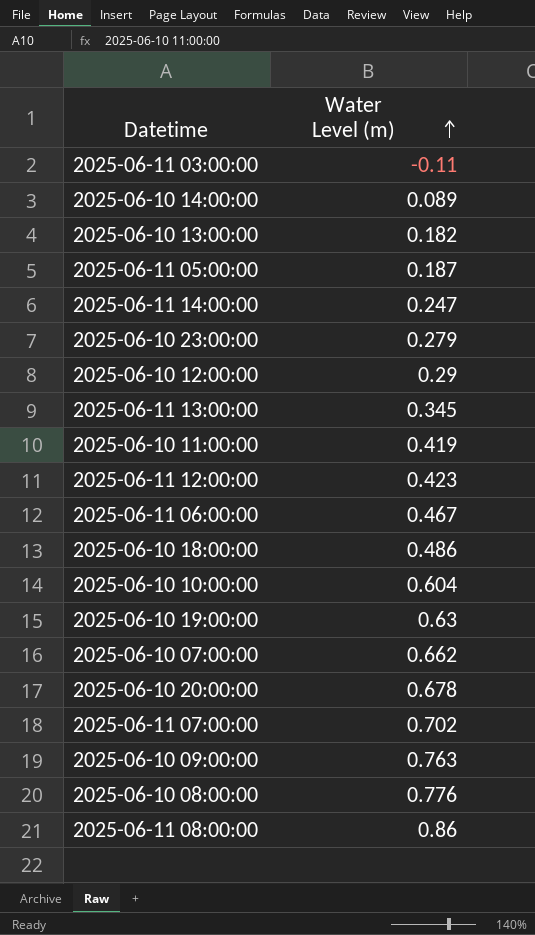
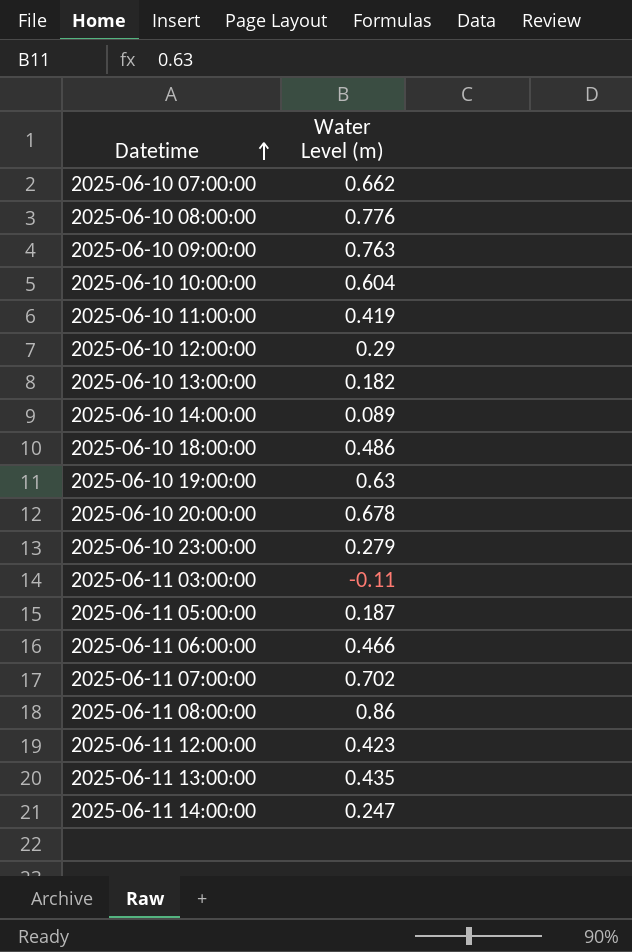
row order: Water Level (m) ascending -> Datetime ascending
2025-06-11 06:00:00 | Water Level (m): 0.467 -> 0.466
2025-06-11 13:00:00 | Water Level (m): 0.345 -> 0.435

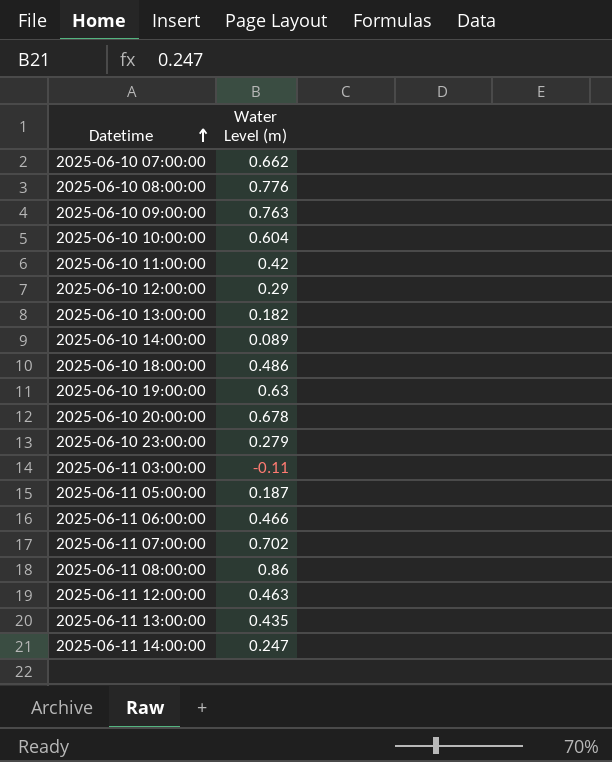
2025-06-10 11:00:00 | Water Level (m): 0.419 -> 0.42
2025-06-11 12:00:00 | Water Level (m): 0.423 -> 0.463

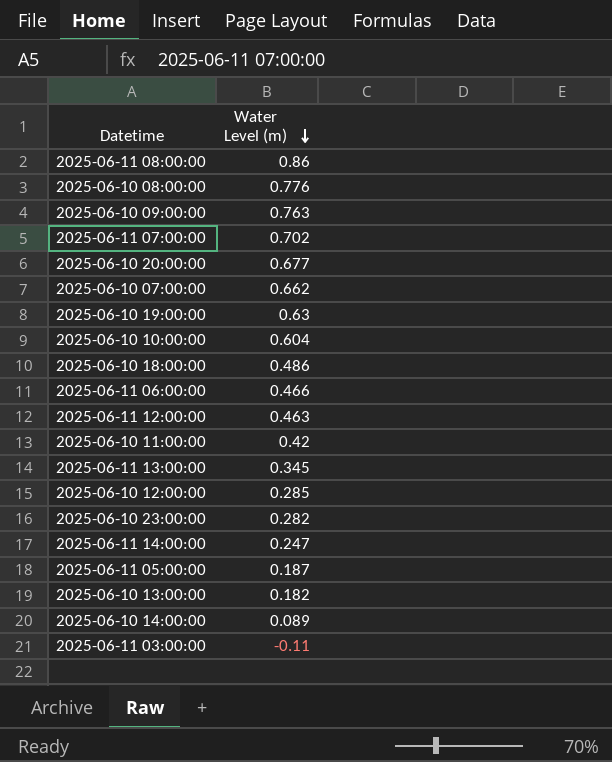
row order: Datetime ascending -> Water Level (m) descending
2025-06-10 20:00:00 | Water Level (m): 0.678 -> 0.677
2025-06-11 13:00:00 | Water Level (m): 0.435 -> 0.345
2025-06-10 12:00:00 | Water Level (m): 0.29 -> 0.285
2025-06-10 23:00:00 | Water Level (m): 0.279 -> 0.282

